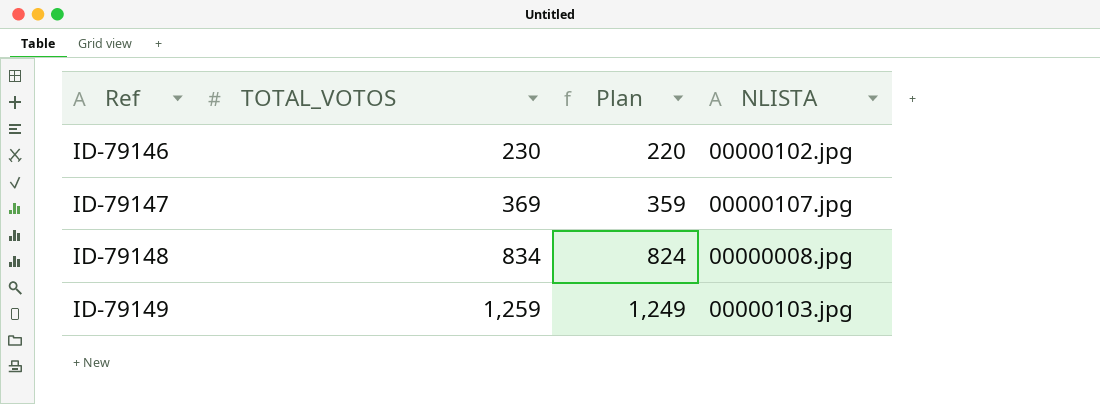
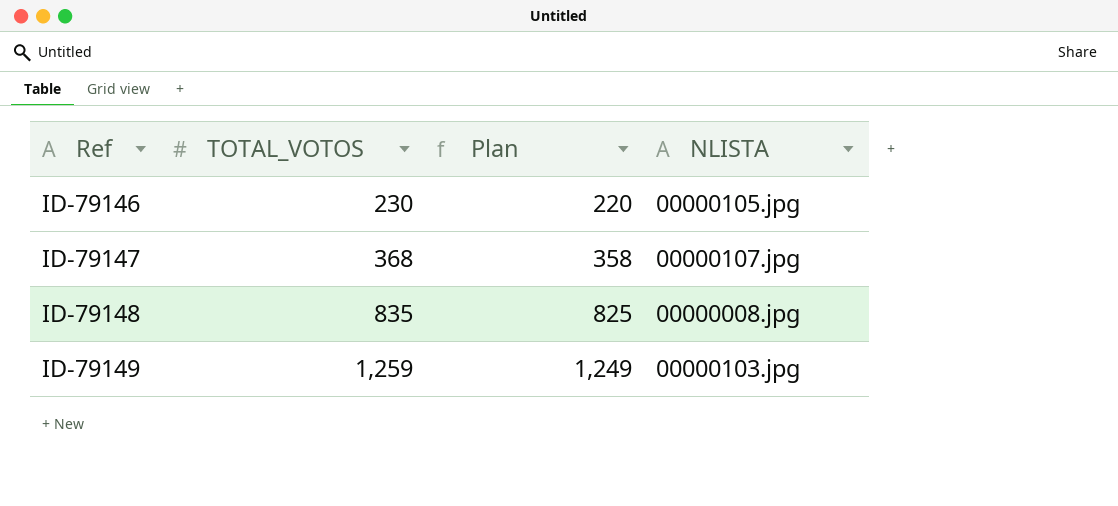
ID-79146 | NLISTA: 00000102.jpg -> 00000105.jpg
ID-79147 | TOTAL_VOTOS: 369 -> 368
ID-79147 | Plan: 359 -> 358
ID-79148 | TOTAL_VOTOS: 834 -> 835
ID-79148 | Plan: 824 -> 825

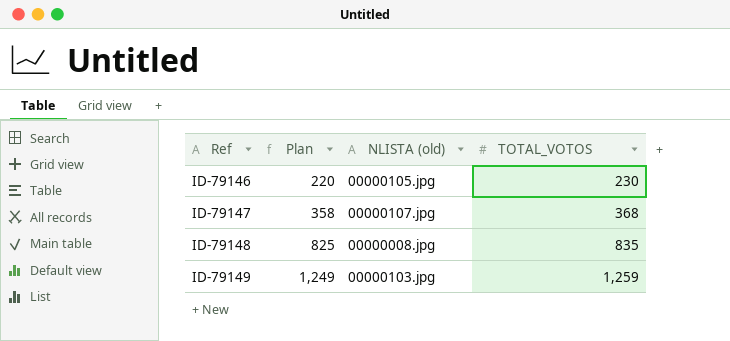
column name: NLISTA -> NLISTA (old)
column TOTAL_VOTOS | position: 2 -> 4

